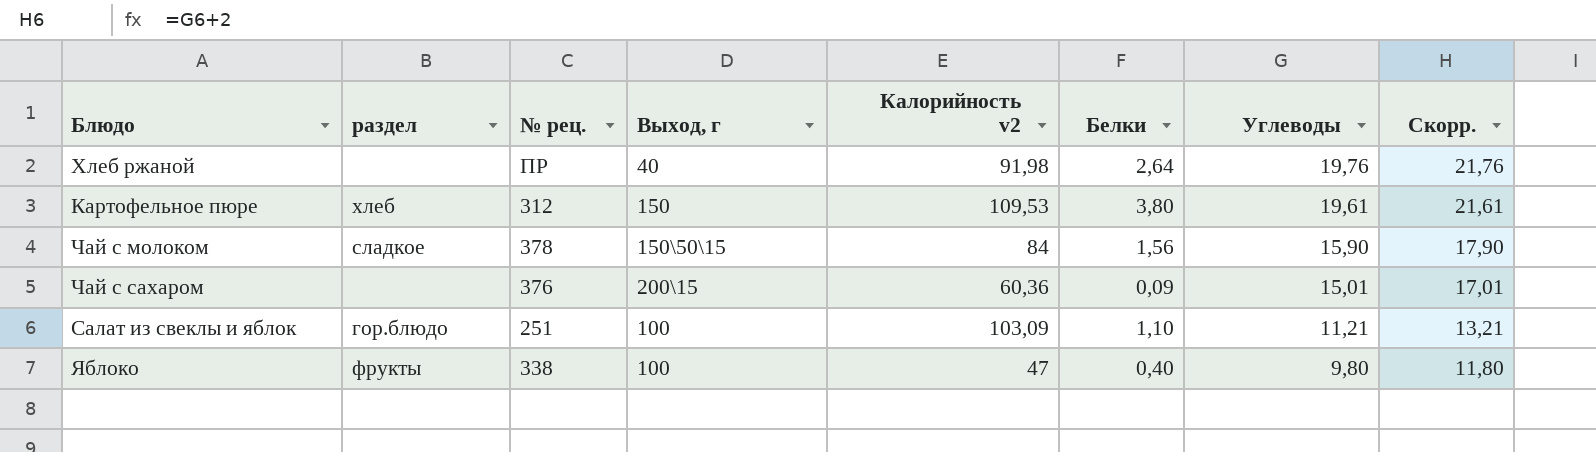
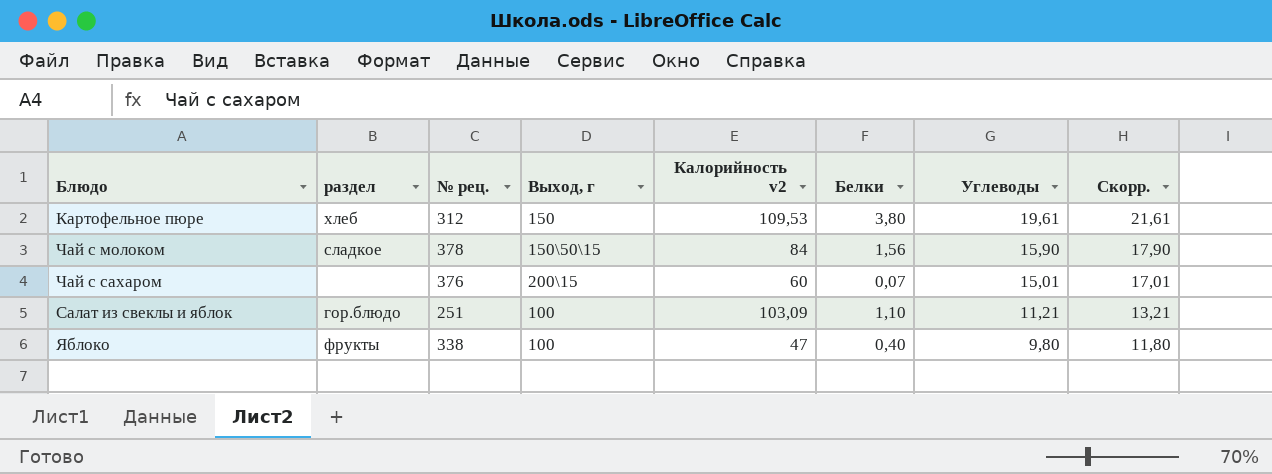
row Хлеб ржаной: none | ПР | 40 | 91,98 | 2,64 | 19,76 | 21,76 -> none
Чай с сахаром | Калорийность v2: 60,36 -> 60
Чай с сахаром | Белки: 0,09 -> 0,07

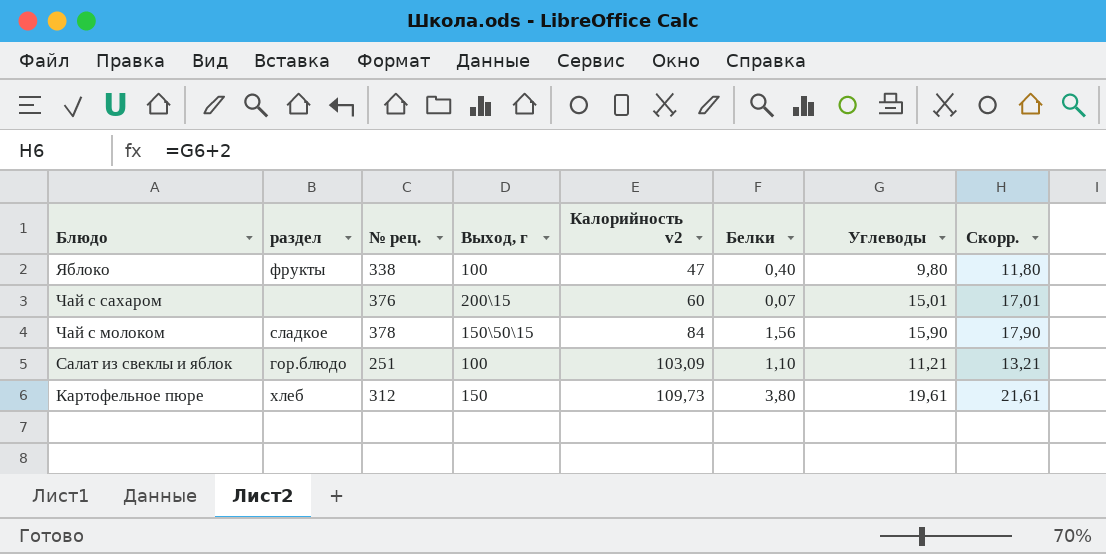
row order: Углеводы descending -> Блюдо descending
Картофельное пюре | Калорийность v2: 109,53 -> 109,73

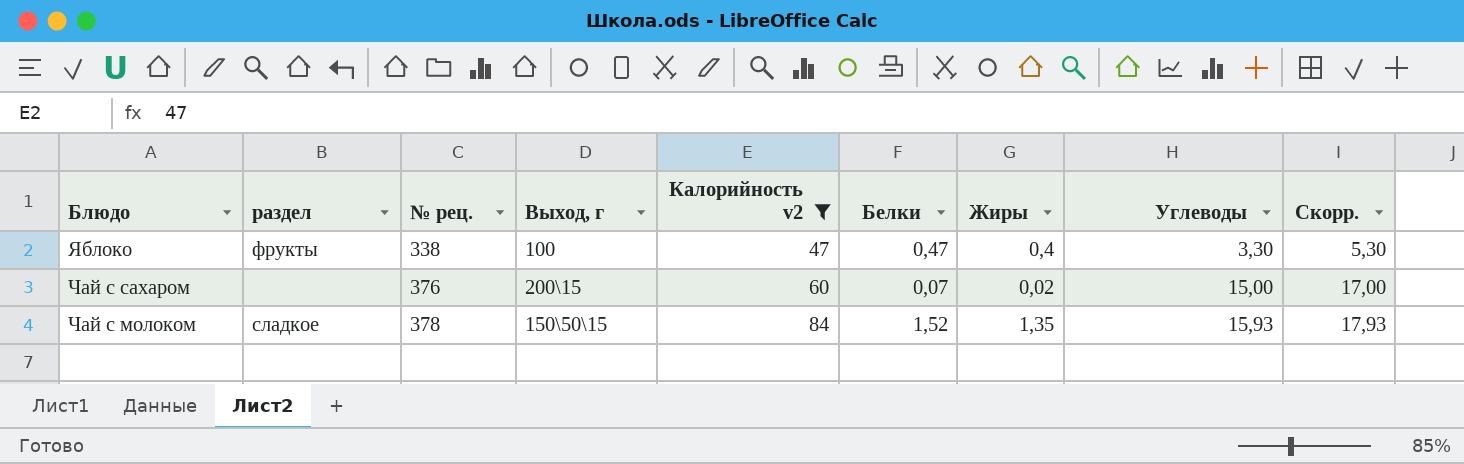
filter: none -> Калорийность v2 <= 84
column Жиры | position: none -> 7
Яблоко | Белки: 0,40 -> 0,47
Яблоко | Углеводы: 9,80 -> 3,30
Яблоко | Скорр.: 11,80 -> 5,30
Чай с сахаром | Углеводы: 15,01 -> 15,00
Чай с сахаром | Скорр.: 17,01 -> 17,00
Чай с молоком | Белки: 1,56 -> 1,52
Чай с молоком | Углеводы: 15,90 -> 15,93
Чай с молоком | Скорр.: 17,90 -> 17,93

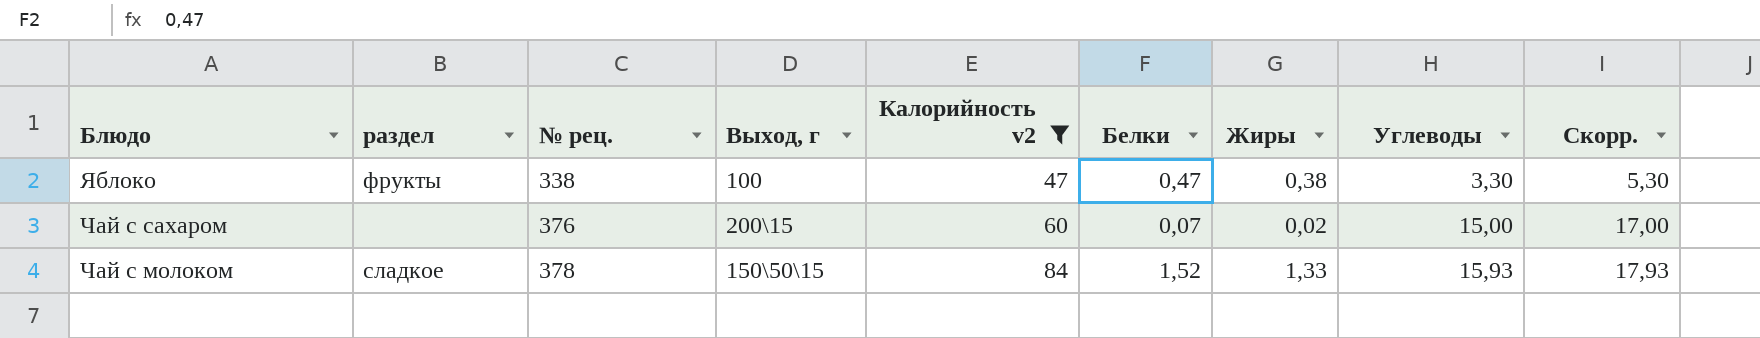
Яблоко | Жиры: 0,4 -> 0,38
Чай с молоком | Жиры: 1,35 -> 1,33

